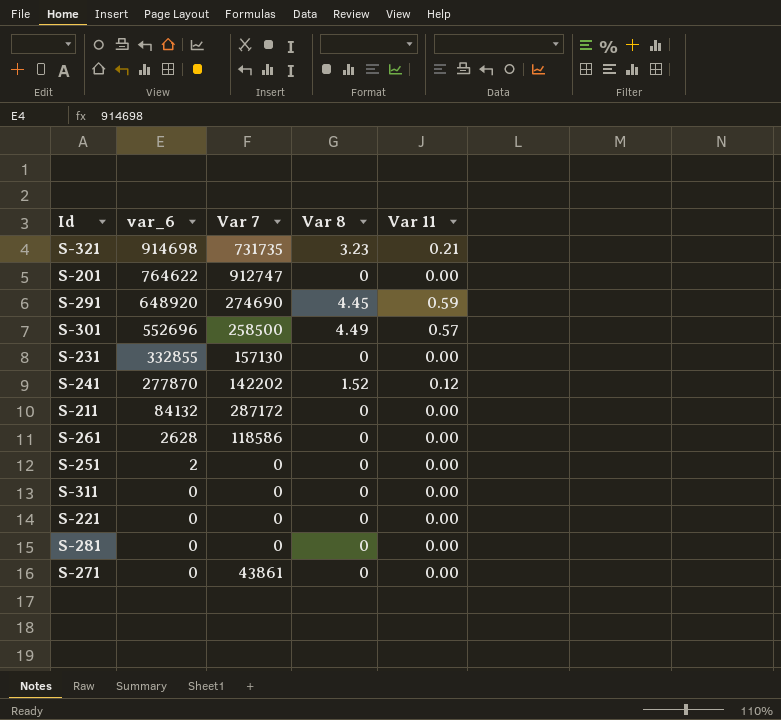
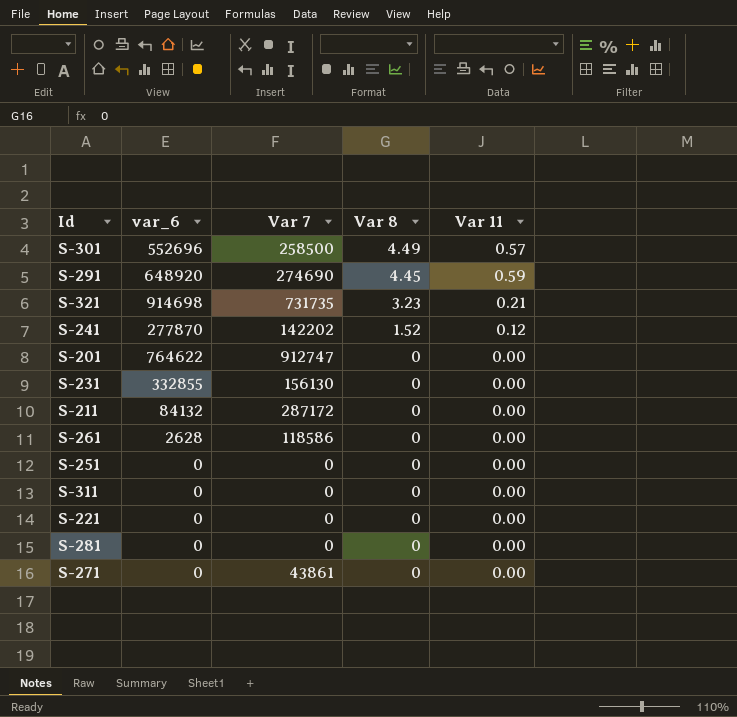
row order: var_6 descending -> Var 8 descending
S-231 | Var 7: 157130 -> 156130
S-251 | var_6: 2 -> 0

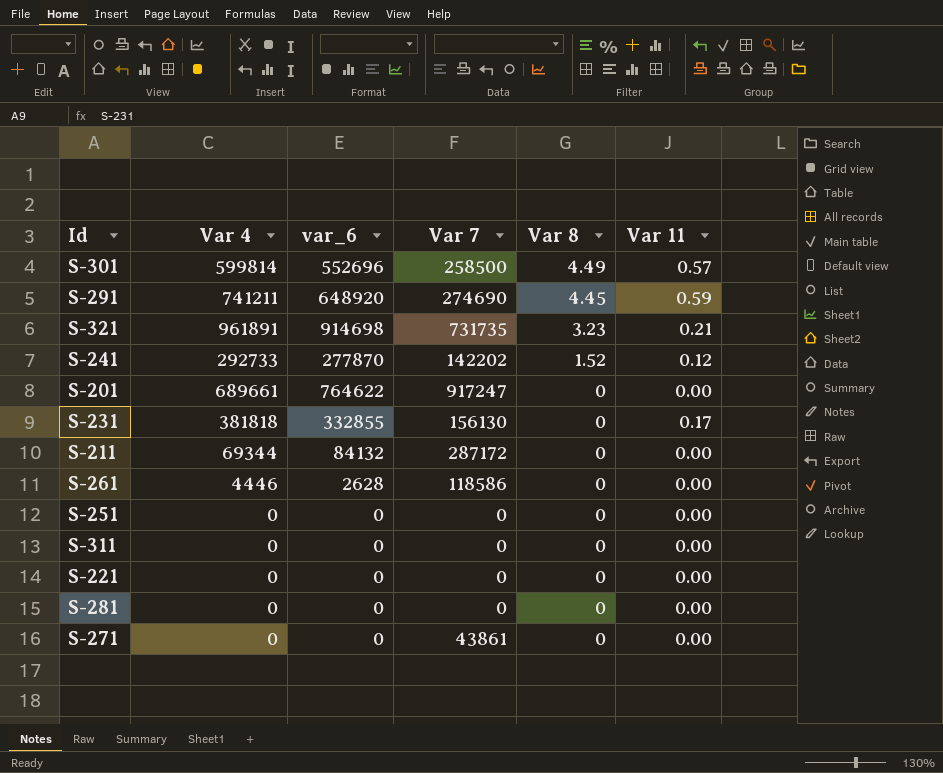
column Var 4 | position: none -> 2
S-201 | Var 7: 912747 -> 917247
S-231 | Var 11: 0.00 -> 0.17

